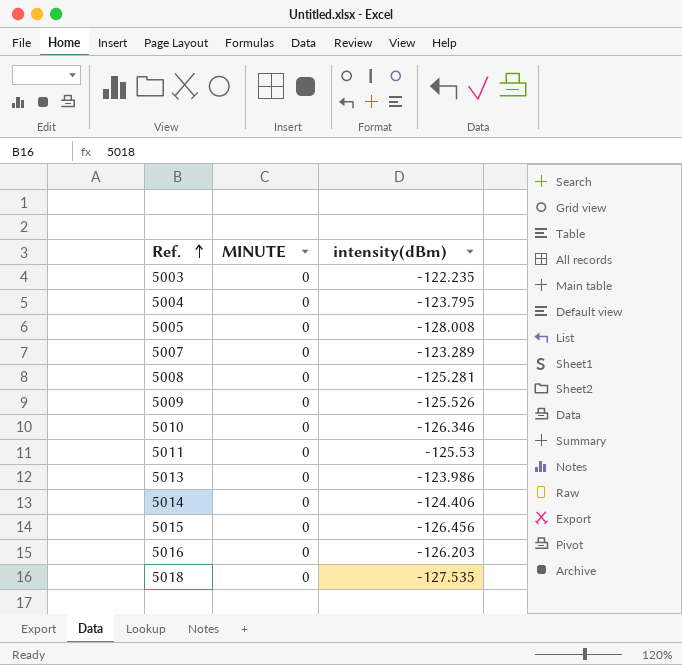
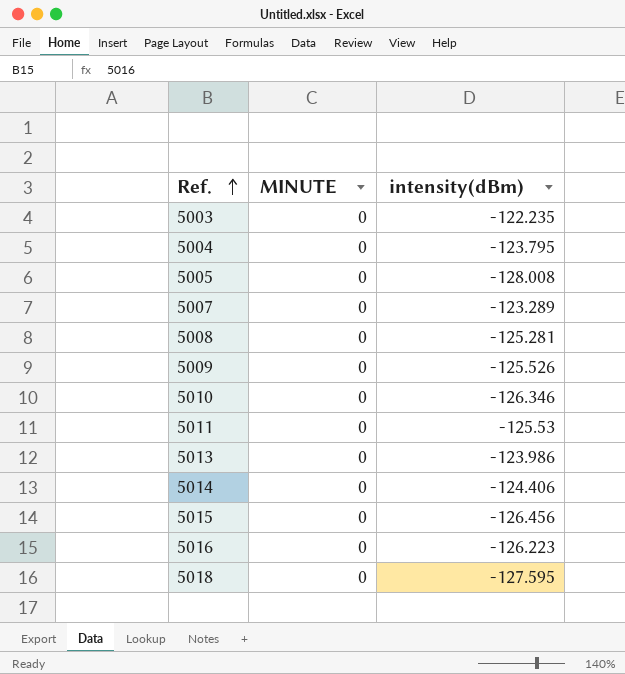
5016 | intensity(dBm): -126.203 -> -126.223
5018 | intensity(dBm): -127.535 -> -127.595

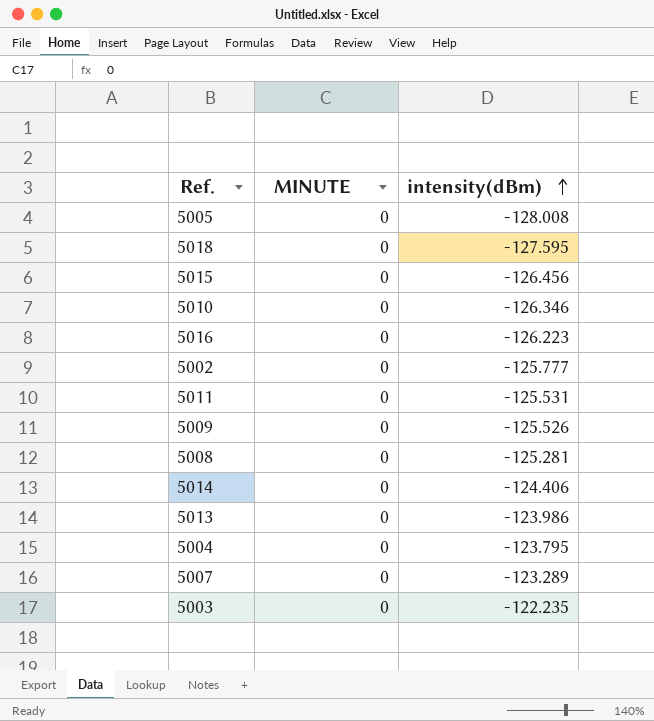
row order: Ref. ascending -> intensity(dBm) ascending
row 5002: none -> 0 | -125.777
5011 | intensity(dBm): -125.53 -> -125.531

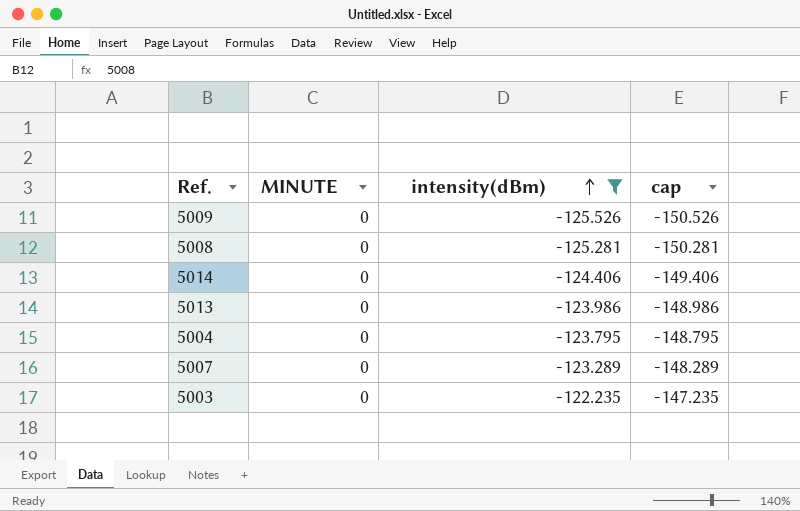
filter: none -> intensity(dBm) >= -125.526
column cap | formula: none -> [intensity(dBm)] - 25

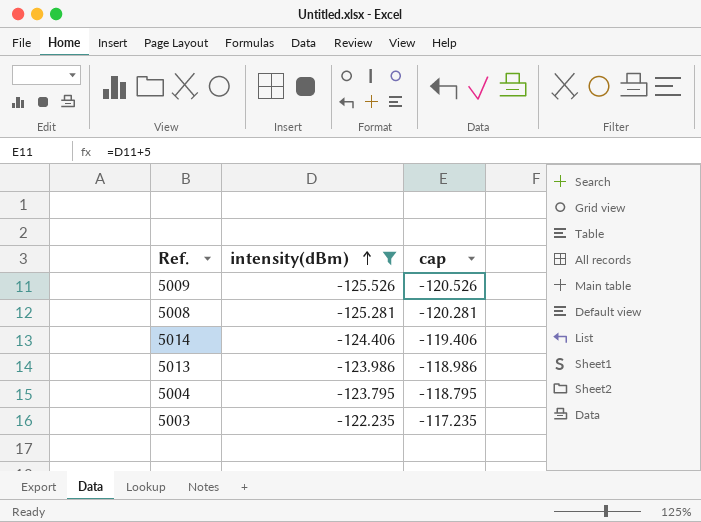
column MINUTE | position: 2 -> none
column cap | formula: [intensity(dBm)] - 25 -> [intensity(dBm)] + 5
row 5007: 0 | -123.289 | -148.289 -> none

